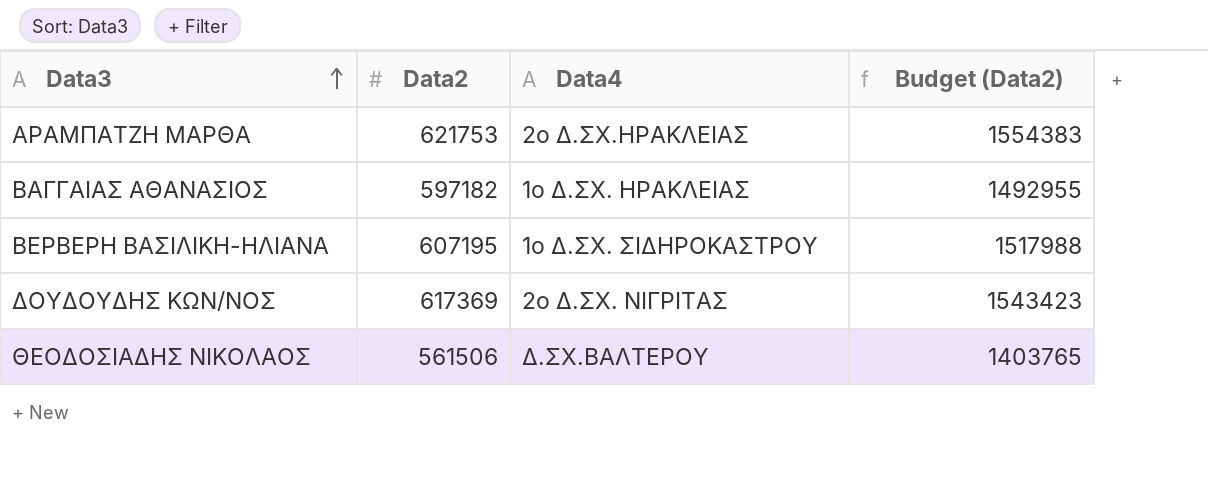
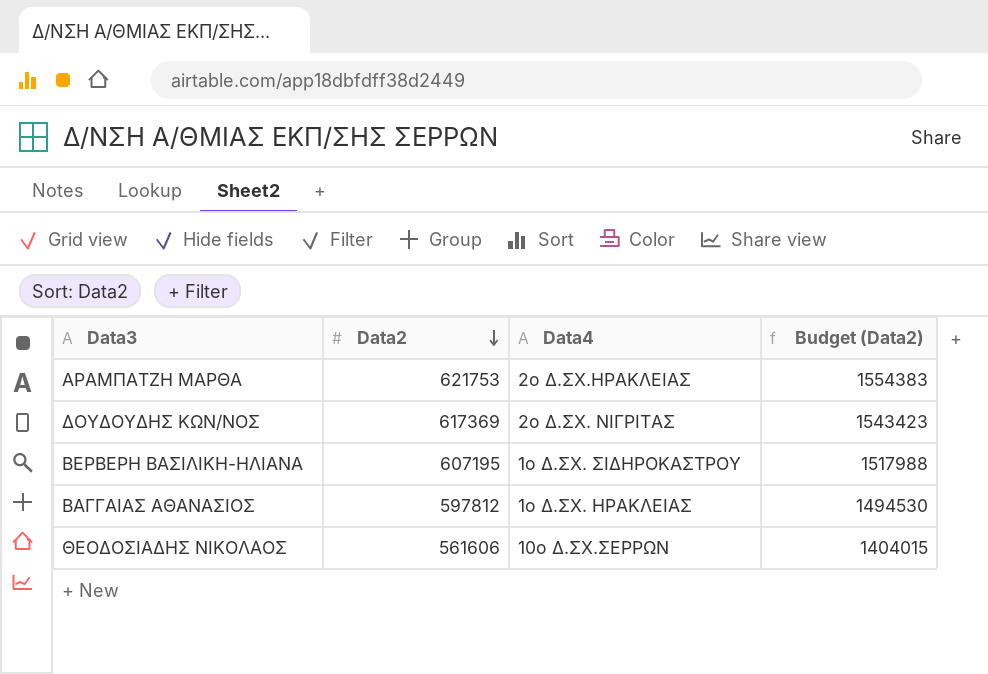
row order: Data3 ascending -> Data2 descending
ΒΑΓΓΑΙΑΣ ΑΘΑΝΑΣΙΟΣ | Data2: 597182 -> 597812
ΒΑΓΓΑΙΑΣ ΑΘΑΝΑΣΙΟΣ | Budget (Data2): 1492955 -> 1494530
ΘΕΟΔΟΣΙΑΔΗΣ ΝΙΚΟΛΑΟΣ | Data2: 561506 -> 561606
ΘΕΟΔΟΣΙΑΔΗΣ ΝΙΚΟΛΑΟΣ | Data4: Δ.ΣΧ.ΒΑΛΤΕΡΟΥ -> 10ο Δ.ΣΧ.ΣΕΡΡΩΝ
ΘΕΟΔΟΣΙΑΔΗΣ ΝΙΚΟΛΑΟΣ | Budget (Data2): 1403765 -> 1404015

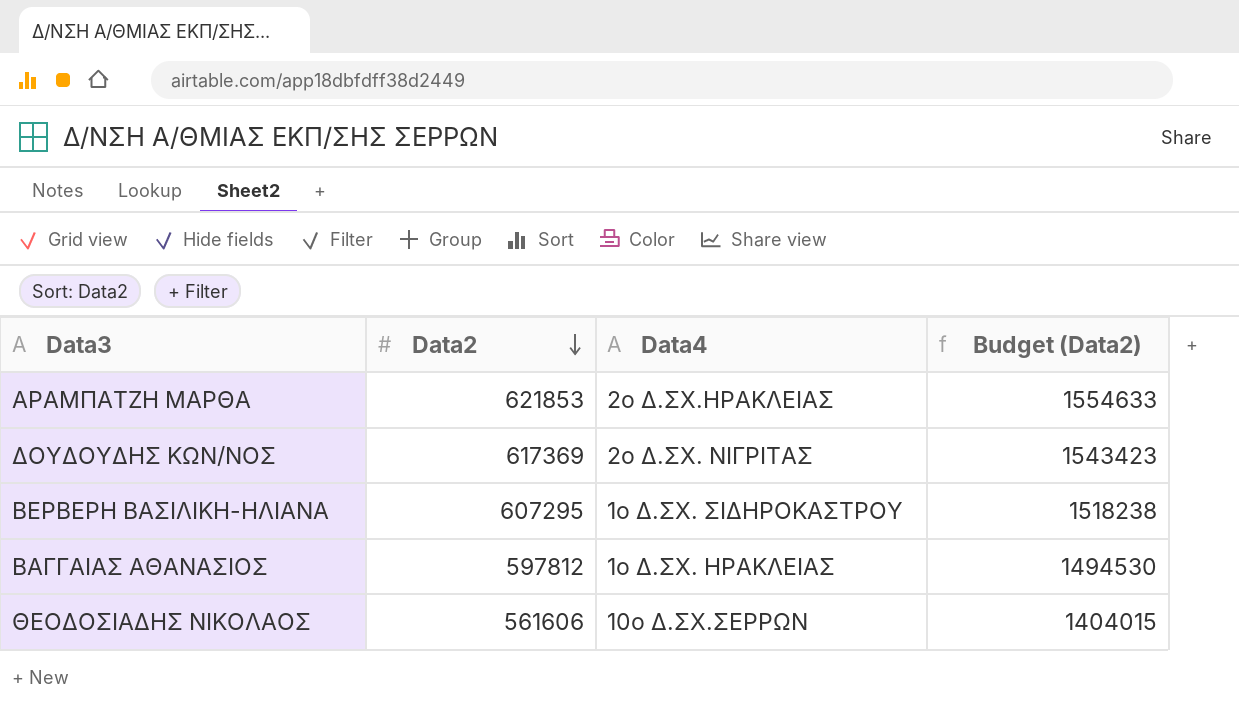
ΑΡΑΜΠΑΤΖΗ ΜΑΡΘΑ | Data2: 621753 -> 621853
ΑΡΑΜΠΑΤΖΗ ΜΑΡΘΑ | Budget (Data2): 1554383 -> 1554633
ΒΕΡΒΕΡΗ ΒΑΣΙΛΙΚΗ-ΗΛΙΑΝΑ | Data2: 607195 -> 607295
ΒΕΡΒΕΡΗ ΒΑΣΙΛΙΚΗ-ΗΛΙΑΝΑ | Budget (Data2): 1517988 -> 1518238

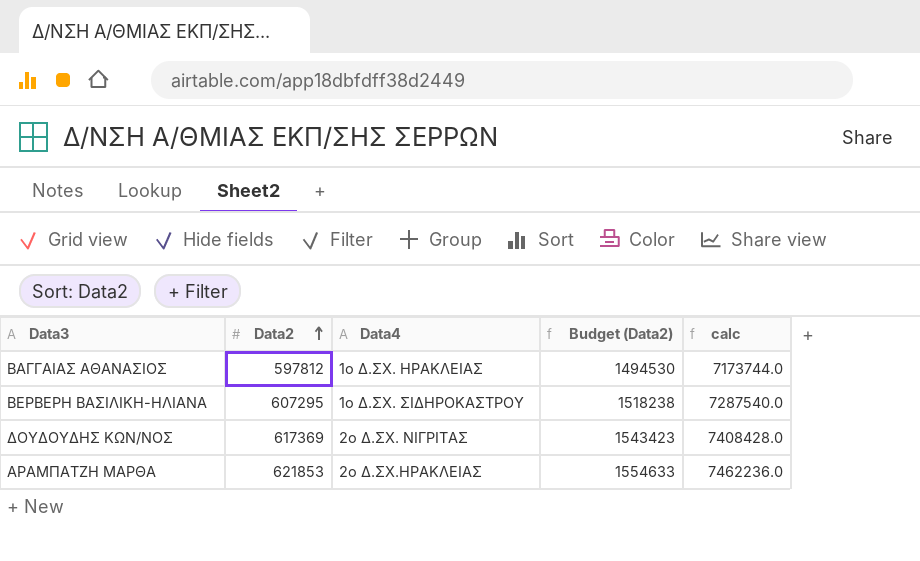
row order: Data2 descending -> Data2 ascending
column calc | formula: none -> [Data2] * 12
row ΘΕΟΔΟΣΙΑΔΗΣ ΝΙΚΟΛΑΟΣ: 561606 | 10ο Δ.ΣΧ.ΣΕΡΡΩΝ | 1404015 -> none

